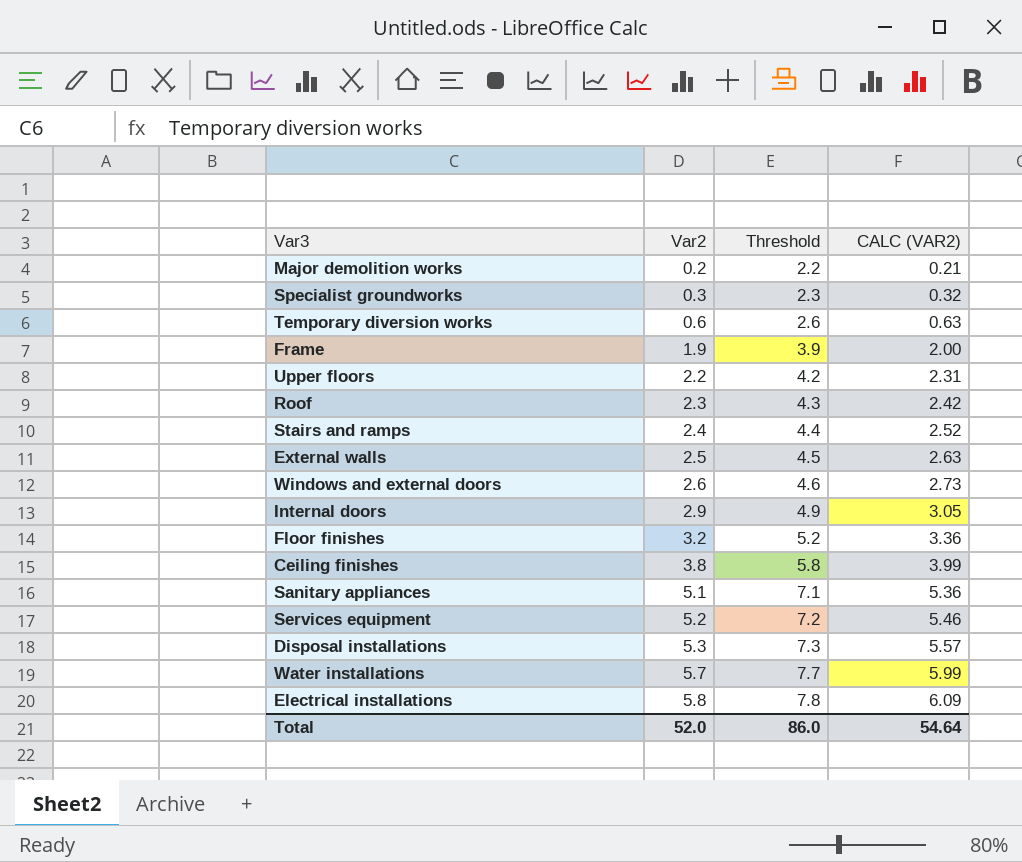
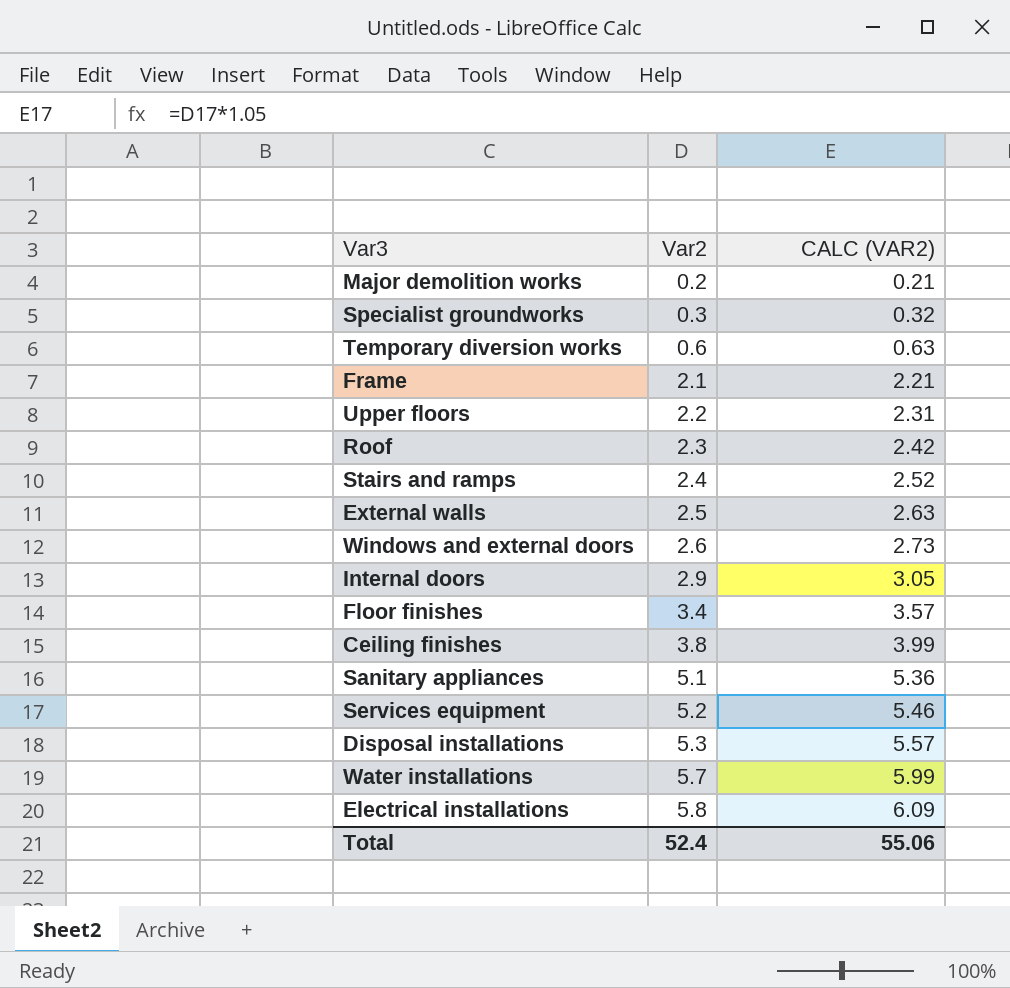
column Threshold | formula: [Var2] + 2 -> none
Frame | Var2: 1.9 -> 2.1
Frame | CALC (VAR2): 2.00 -> 2.21
Floor finishes | Var2: 3.2 -> 3.4
Floor finishes | CALC (VAR2): 3.36 -> 3.57
Total | Var2: 52.0 -> 52.4
Total | CALC (VAR2): 54.64 -> 55.06

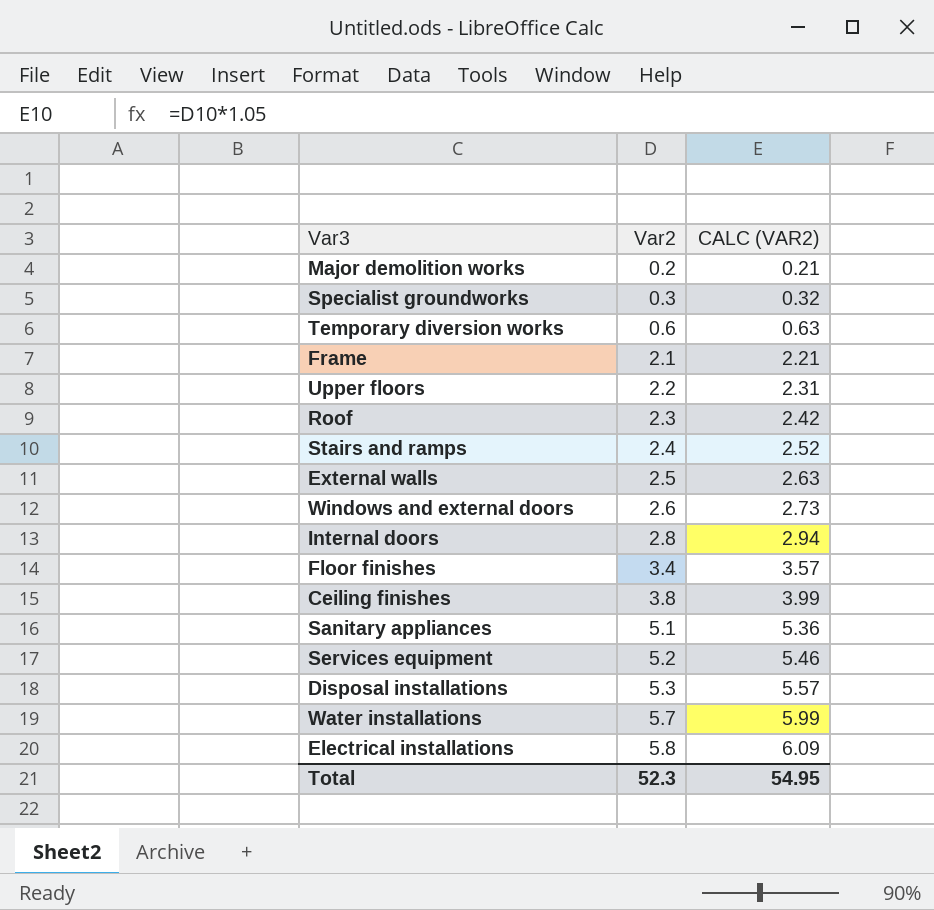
Internal doors | Var2: 2.9 -> 2.8
Internal doors | CALC (VAR2): 3.05 -> 2.94
Total | Var2: 52.4 -> 52.3
Total | CALC (VAR2): 55.06 -> 54.95

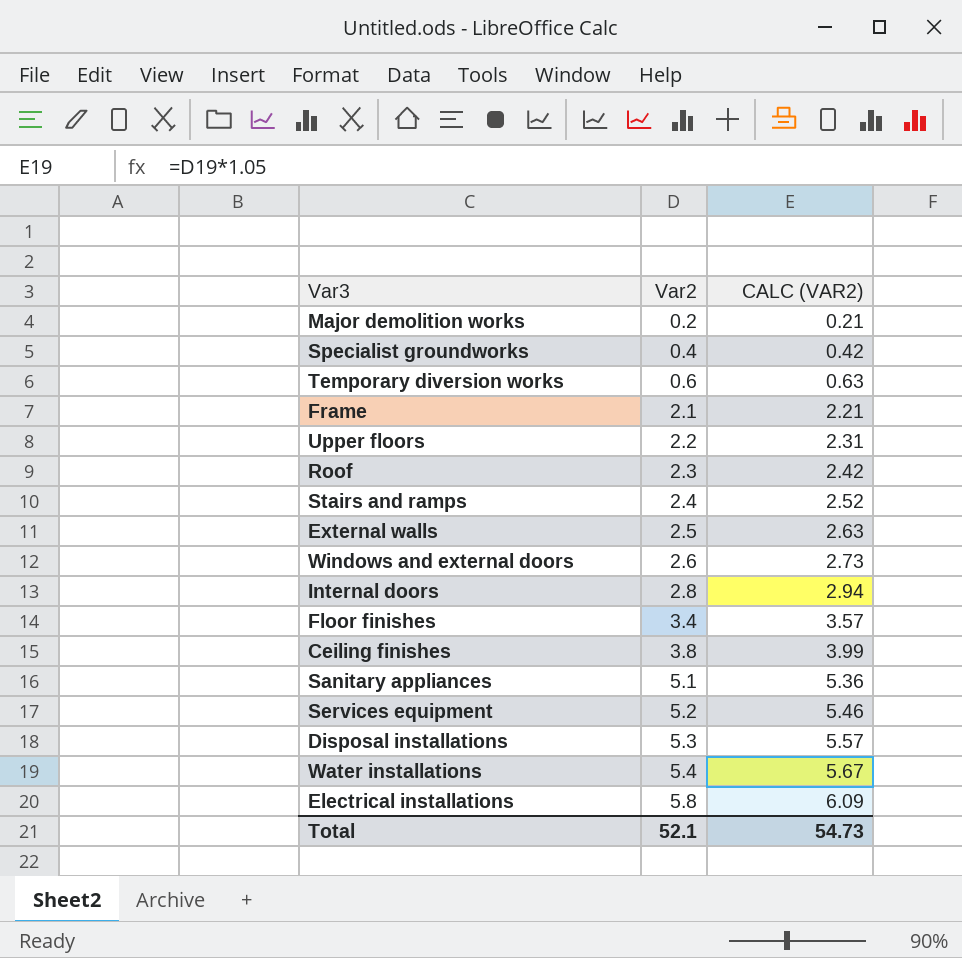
Specialist groundworks | Var2: 0.3 -> 0.4
Specialist groundworks | CALC (VAR2): 0.32 -> 0.42
Water installations | Var2: 5.7 -> 5.4
Water installations | CALC (VAR2): 5.99 -> 5.67
Total | Var2: 52.3 -> 52.1
Total | CALC (VAR2): 54.95 -> 54.73

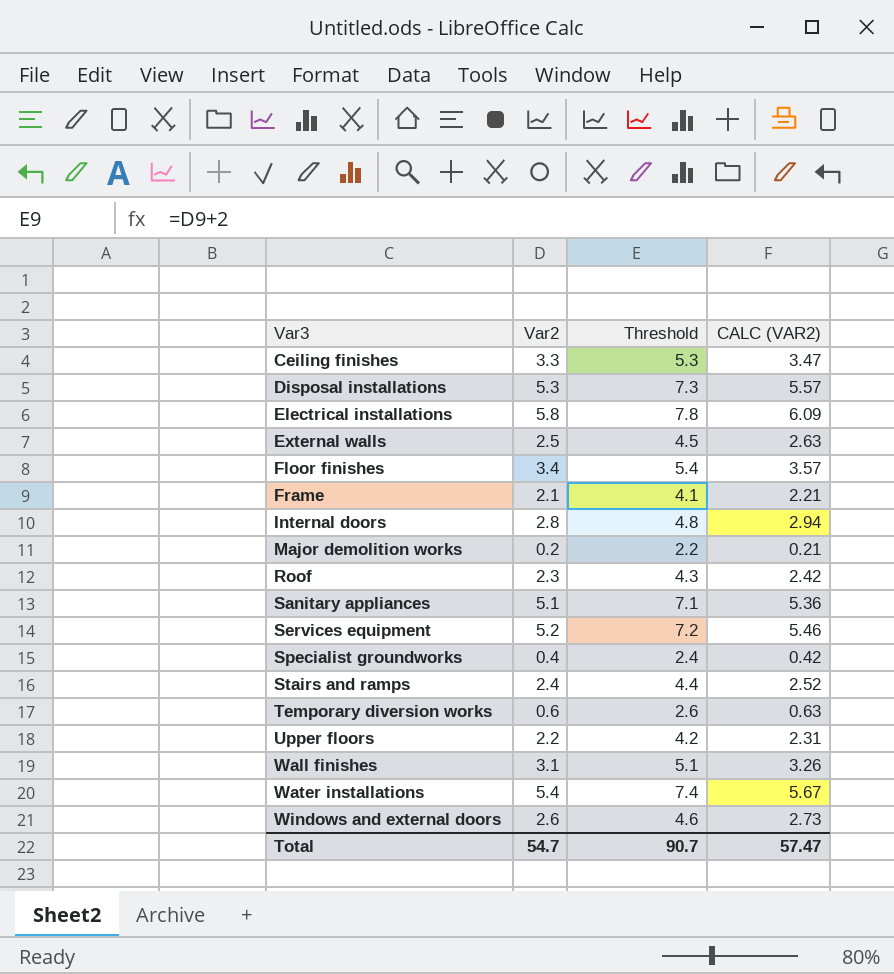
row order: Var2 ascending -> Var3 ascending
column Threshold | formula: none -> [Var2] + 2
Ceiling finishes | Var2: 3.8 -> 3.3
Ceiling finishes | CALC (VAR2): 3.99 -> 3.47
row Wall finishes: none -> 3.1 | 5.1 | 3.26
Total | Var2: 52.1 -> 54.7
Total | CALC (VAR2): 54.73 -> 57.47

